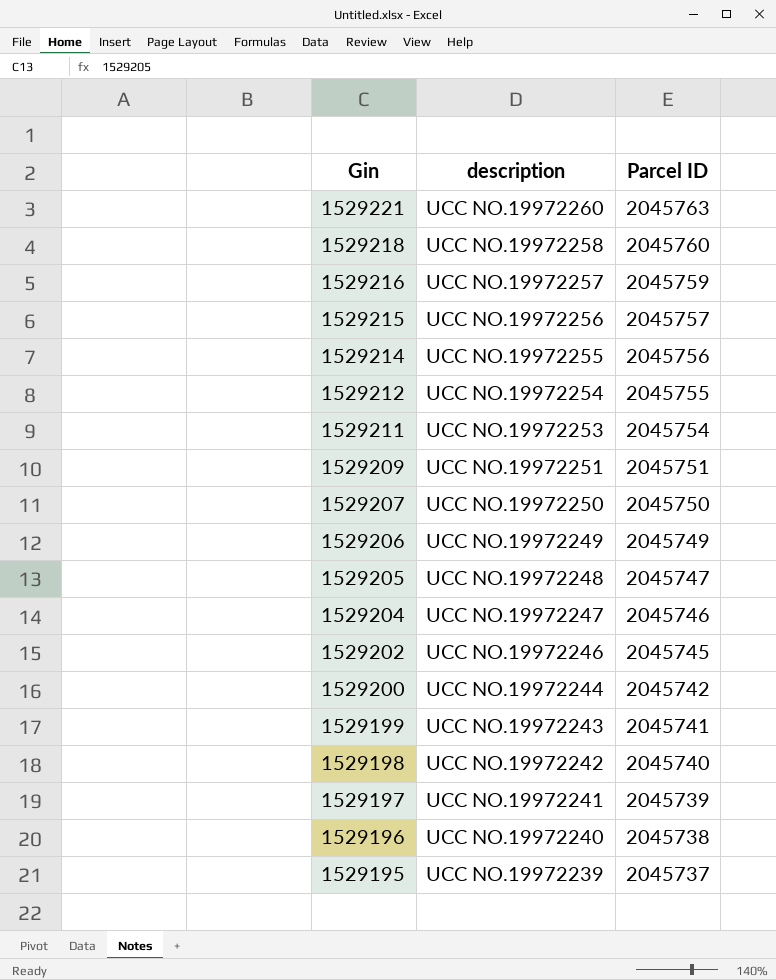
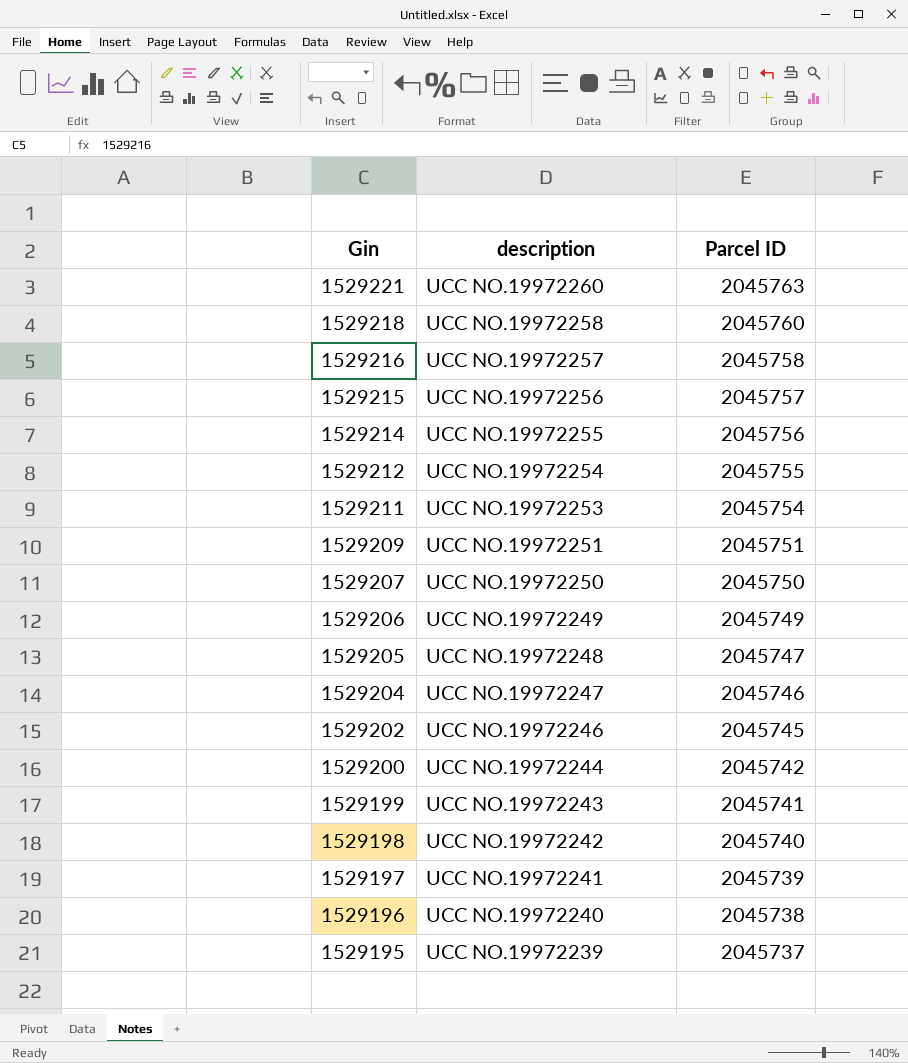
1529216 | Parcel ID: 2045759 -> 2045758

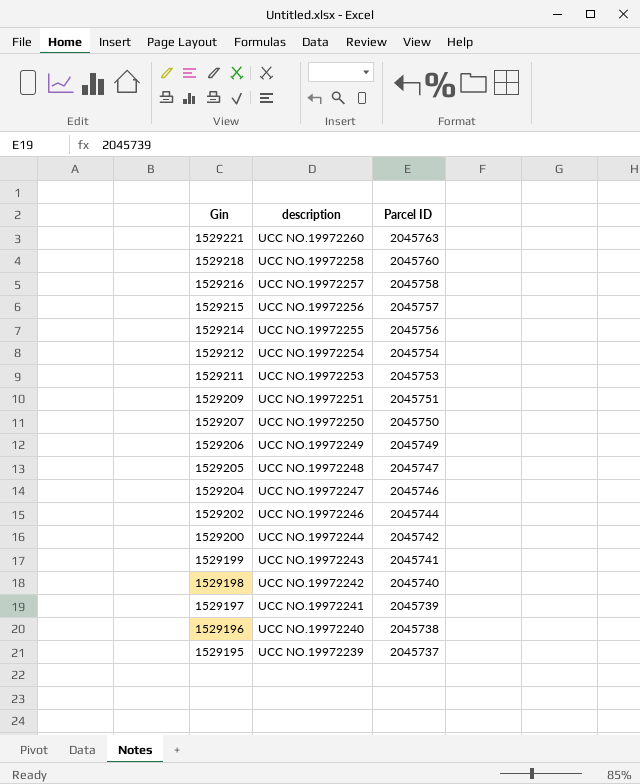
1529212 | Parcel ID: 2045755 -> 2045754
1529211 | Parcel ID: 2045754 -> 2045753
1529202 | Parcel ID: 2045745 -> 2045744

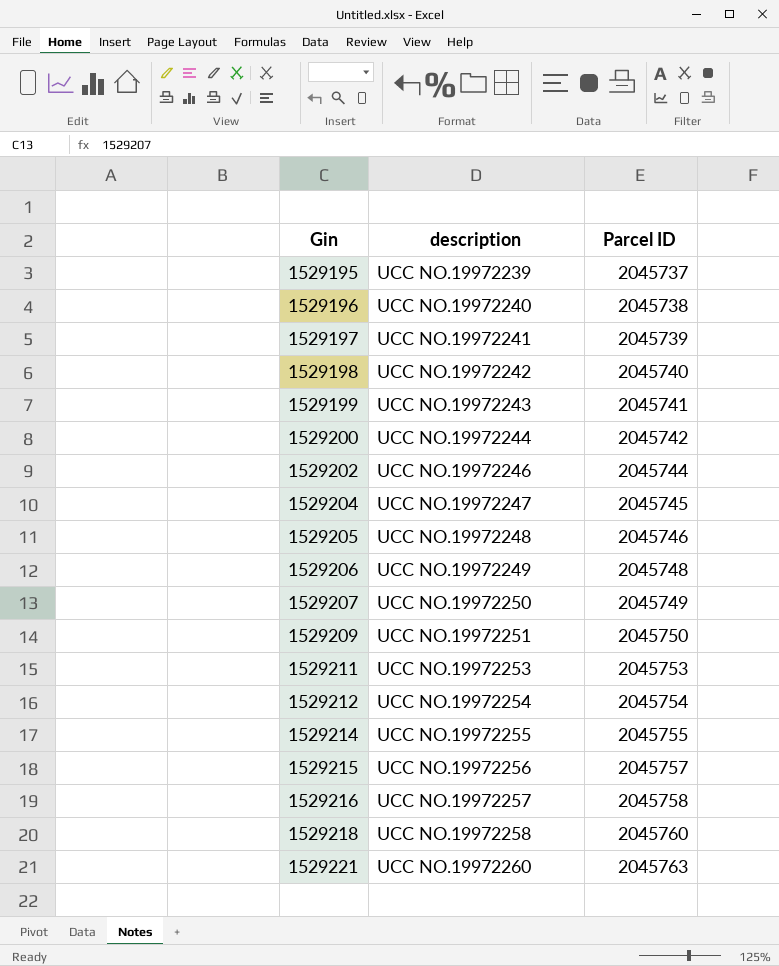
row order: Gin descending -> Gin ascending
1529204 | Parcel ID: 2045746 -> 2045745
1529205 | Parcel ID: 2045747 -> 2045746
1529206 | Parcel ID: 2045749 -> 2045748
1529207 | Parcel ID: 2045750 -> 2045749
1529209 | Parcel ID: 2045751 -> 2045750
1529214 | Parcel ID: 2045756 -> 2045755

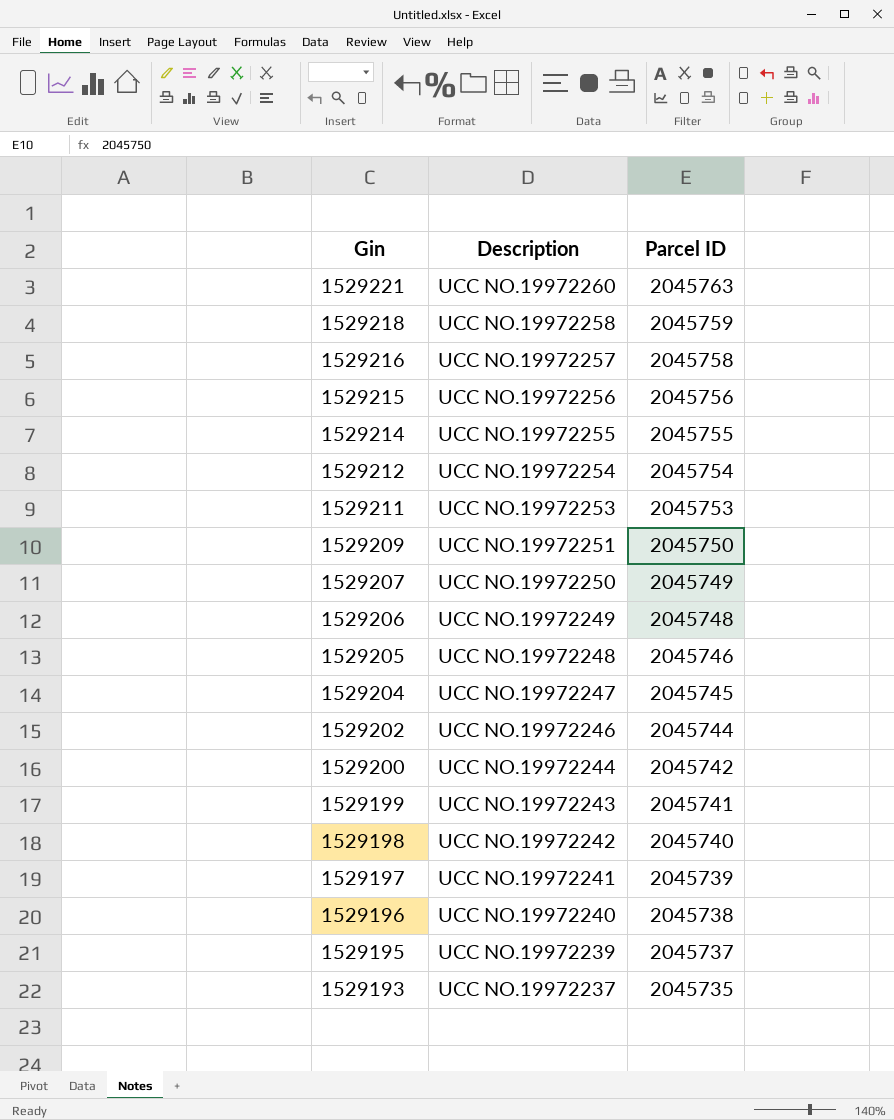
row order: Gin ascending -> Gin descending
column name: description -> Description
1529218 | Parcel ID: 2045760 -> 2045759
1529215 | Parcel ID: 2045757 -> 2045756
row 1529193: none -> UCC NO.19972237 | 2045735

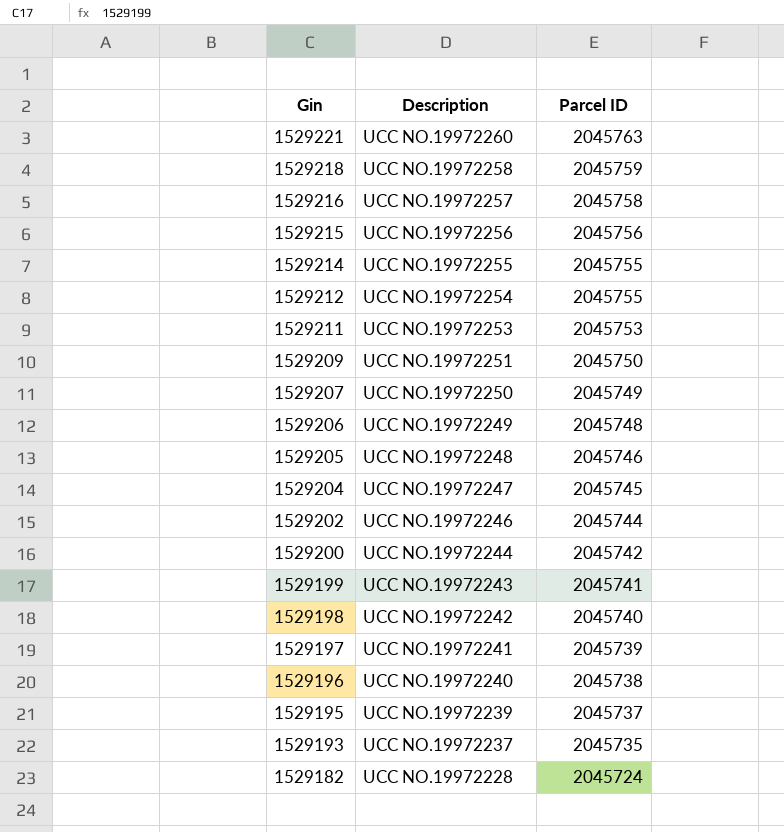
1529212 | Parcel ID: 2045754 -> 2045755
row 1529182: none -> UCC NO.19972228 | 2045724

